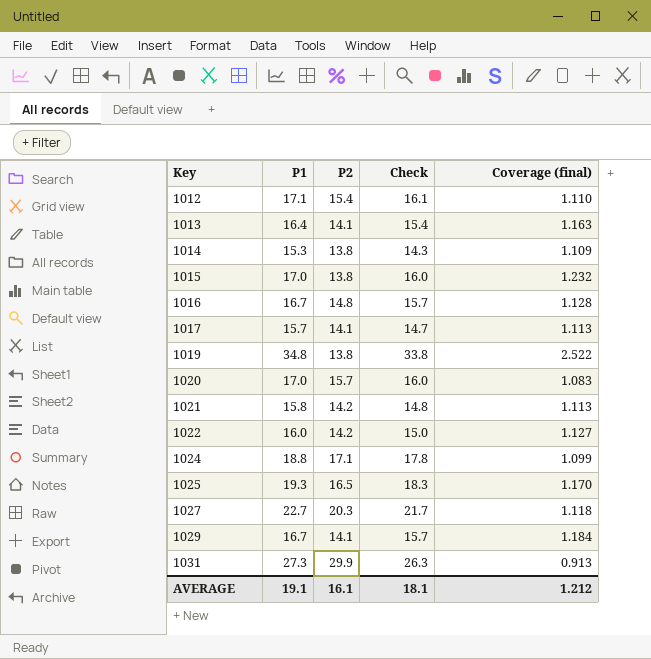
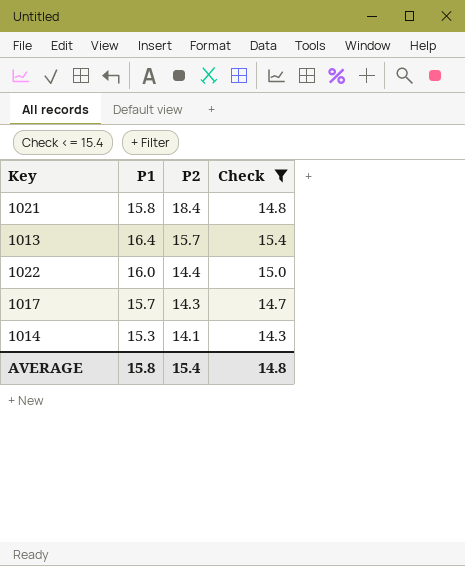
filter: none -> Check <= 15.4
row order: Key ascending -> P2 descending
column Coverage (final) | formula: [P1] / [P2] -> none
1021 | P2: 14.2 -> 18.4
1013 | P2: 14.1 -> 15.7
1022 | P2: 14.2 -> 14.4
1017 | P2: 14.1 -> 14.3
1014 | P2: 13.8 -> 14.1
AVERAGE | P1: 19.1 -> 15.8
AVERAGE | P2: 16.1 -> 15.4
AVERAGE | Check: 18.1 -> 14.8

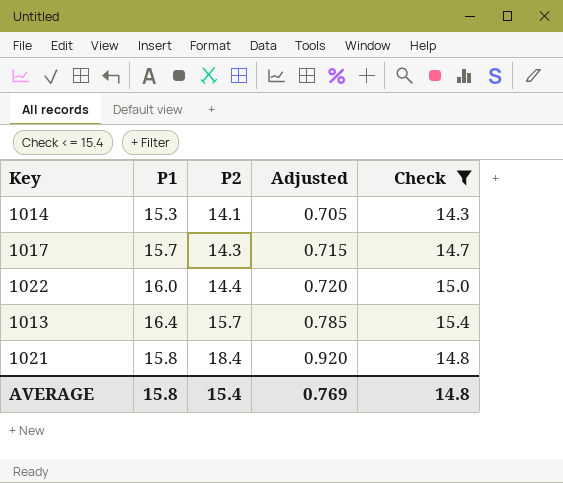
row order: P2 descending -> P2 ascending
column Adjusted | formula: none -> [P2] * 0.05

